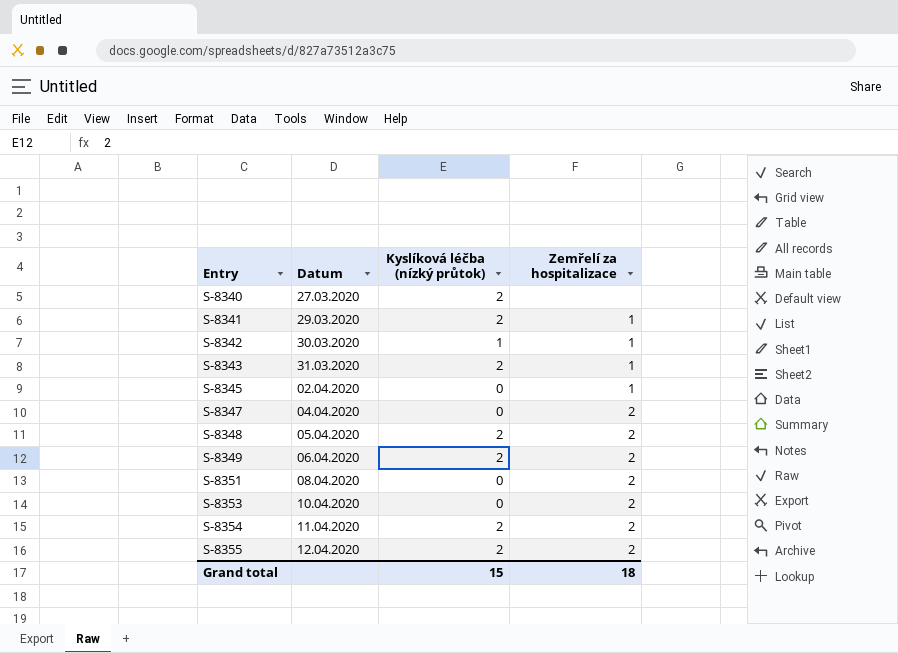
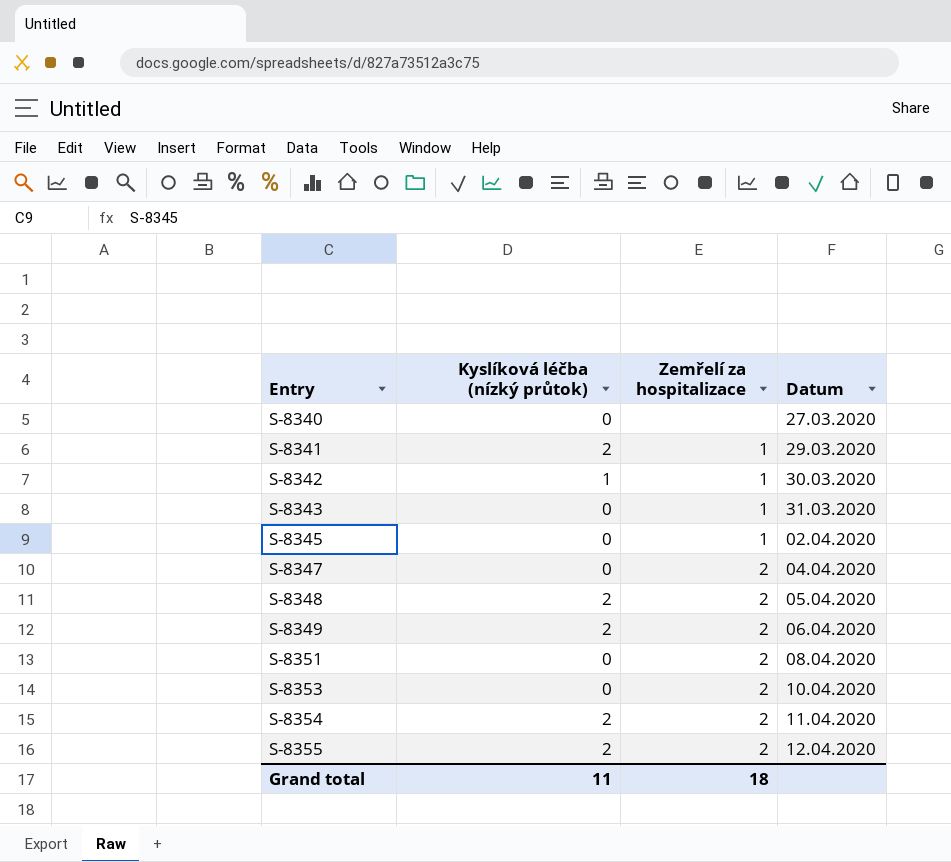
column Datum | position: 2 -> 4
S-8340 | Kyslíková léčba (nízký průtok): 2 -> 0
S-8343 | Kyslíková léčba (nízký průtok): 2 -> 0
Grand total | Kyslíková léčba (nízký průtok): 15 -> 11

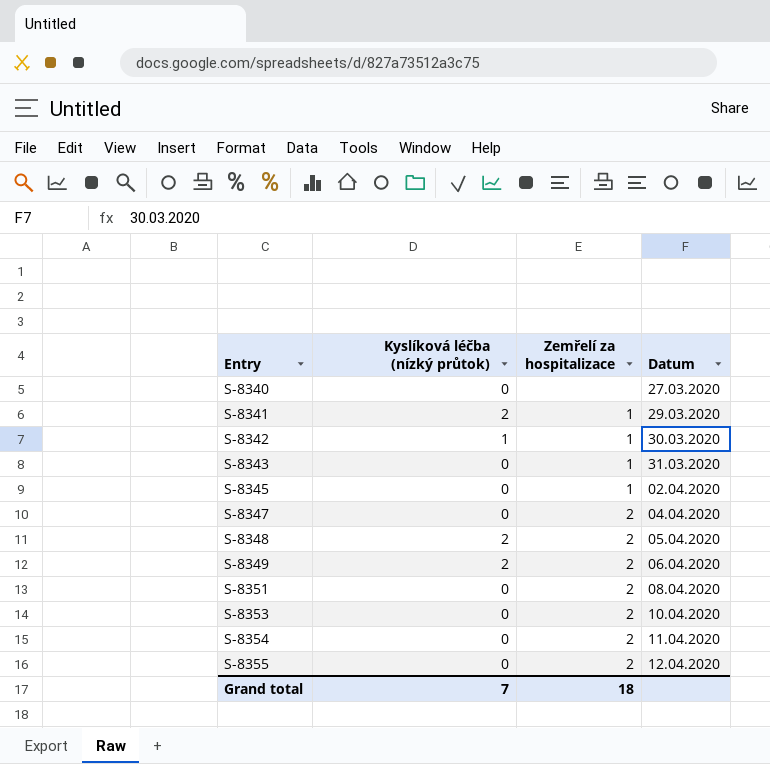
S-8354 | Kyslíková léčba (nízký průtok): 2 -> 0
S-8355 | Kyslíková léčba (nízký průtok): 2 -> 0
Grand total | Kyslíková léčba (nízký průtok): 11 -> 7

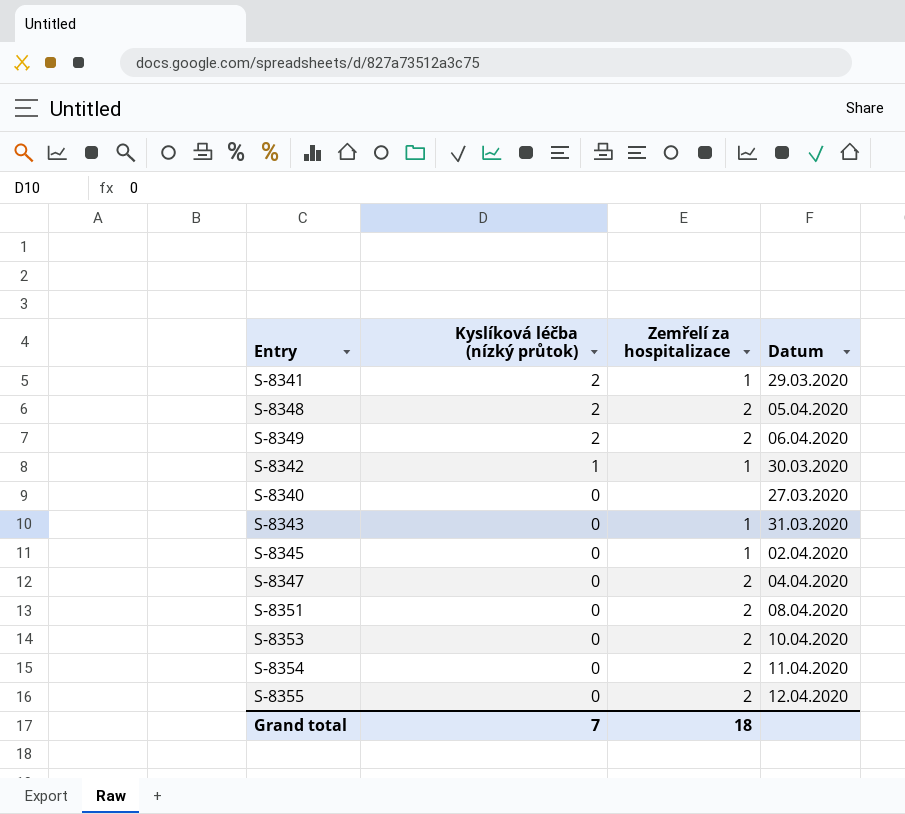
row order: Entry ascending -> Kyslíková léčba (nízký průtok) descending

